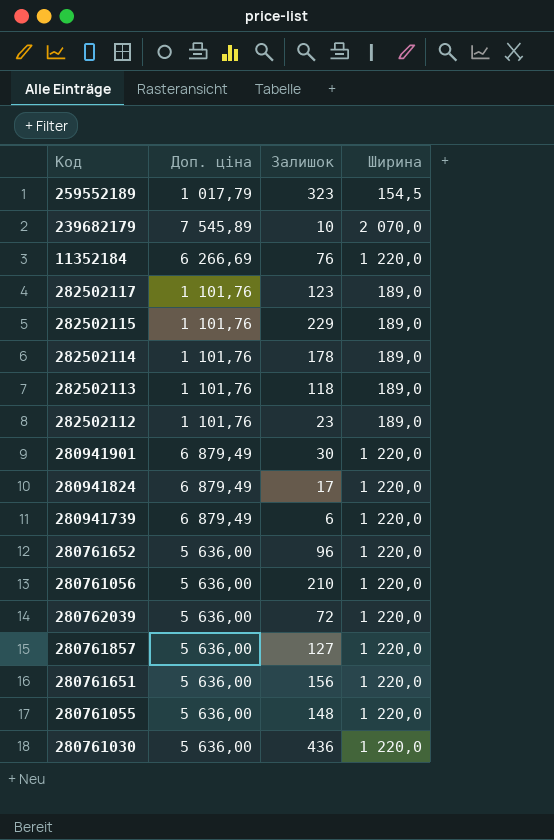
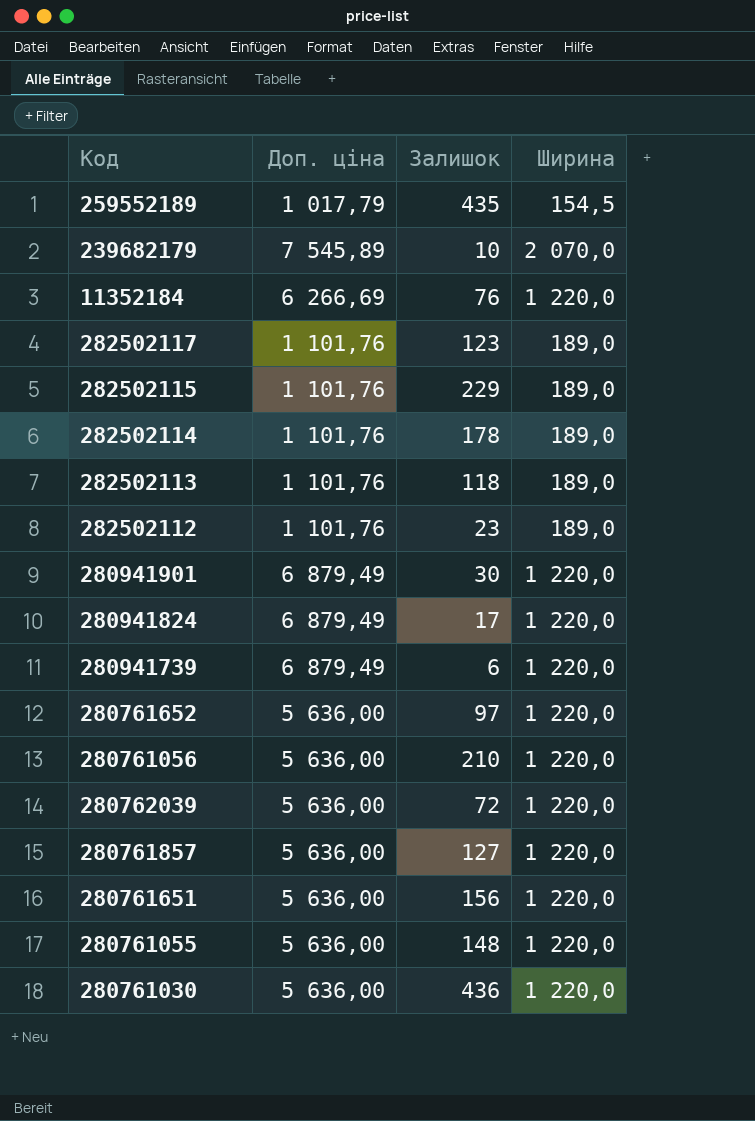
259552189 | Залишок: 323 -> 435
280761652 | Залишок: 96 -> 97

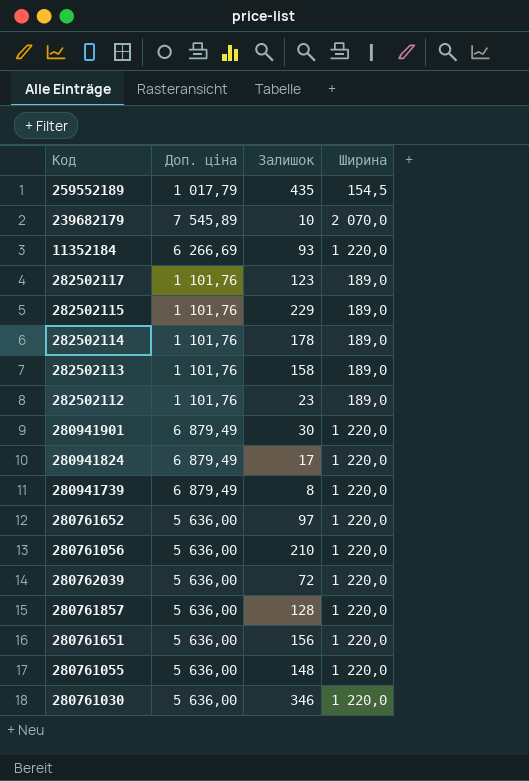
11352184 | Залишок: 76 -> 93
282502113 | Залишок: 118 -> 158
280941739 | Залишок: 6 -> 8
280761857 | Залишок: 127 -> 128
280761030 | Залишок: 436 -> 346

